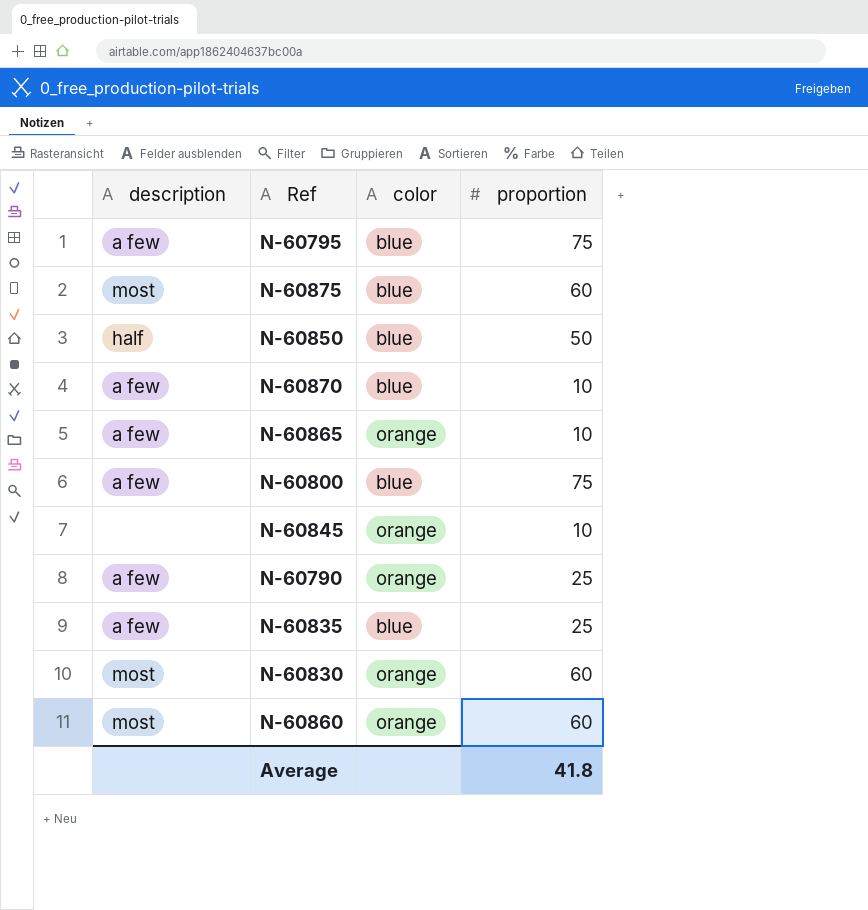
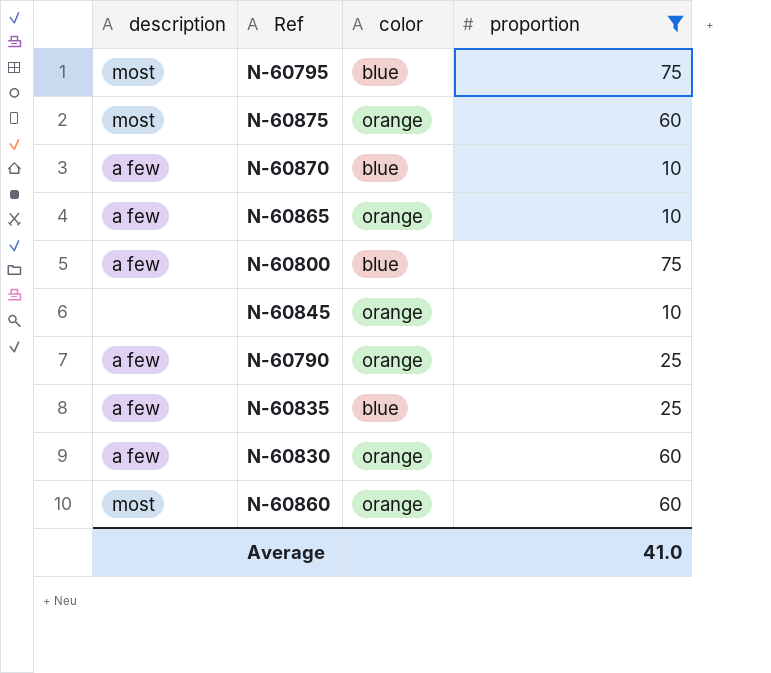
filter: none -> proportion != 50
N-60795 | description: a few -> most
N-60875 | color: blue -> orange
N-60830 | description: most -> a few
Average | proportion: 41.8 -> 41.0

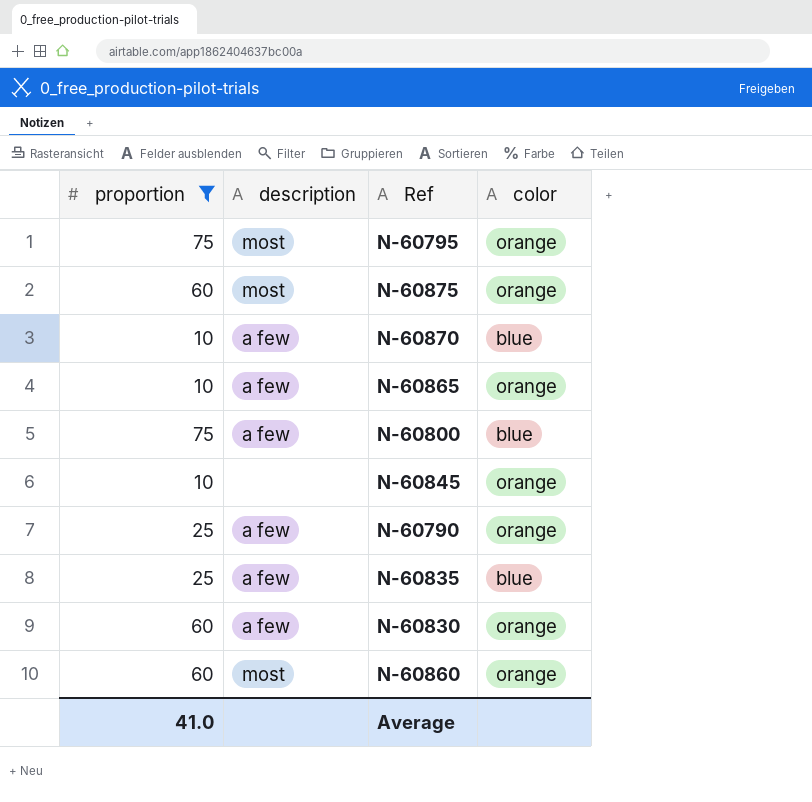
column proportion | position: 4 -> 1
N-60795 | color: blue -> orange

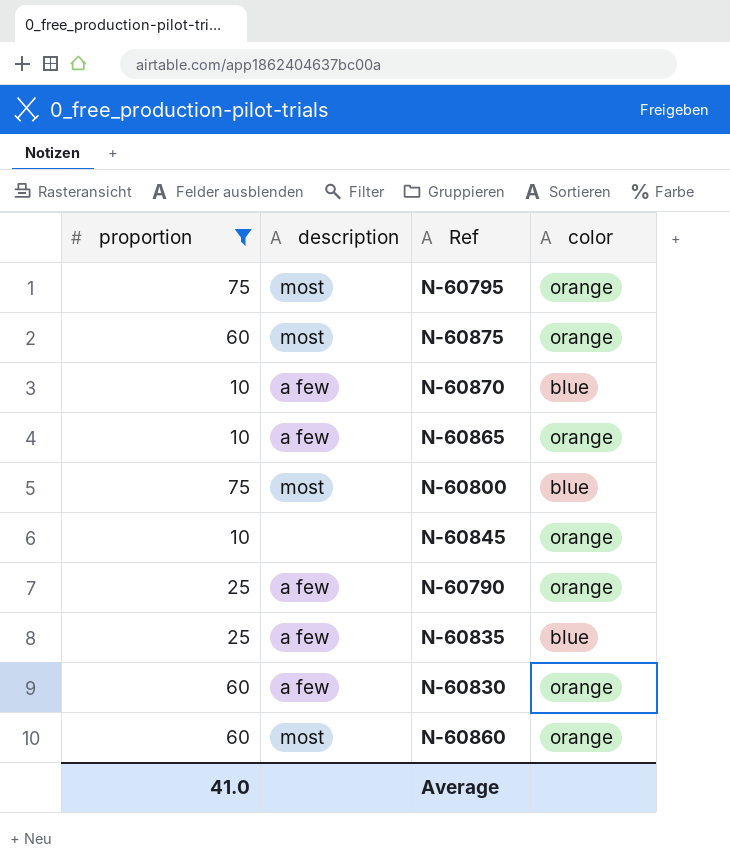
N-60800 | description: a few -> most

